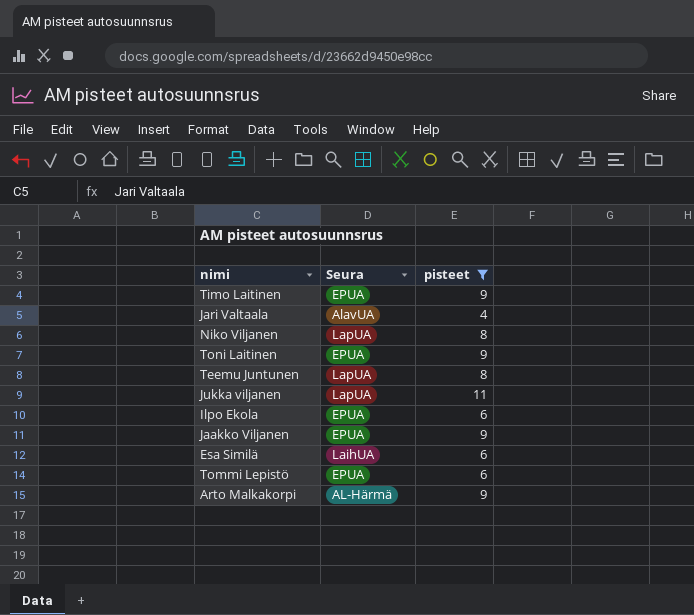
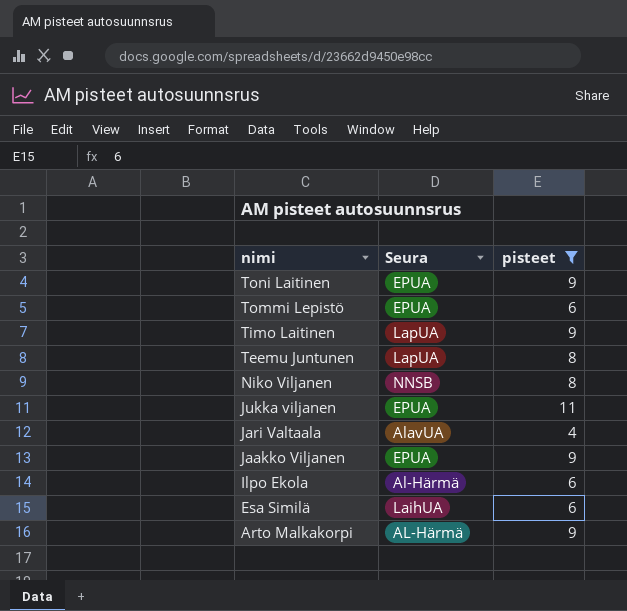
row order: none -> nimi descending
Timo Laitinen | Seura: EPUA -> LapUA
Niko Viljanen | Seura: LapUA -> NNSB
Jukka viljanen | Seura: LapUA -> EPUA
Ilpo Ekola | Seura: EPUA -> Al-Härmä

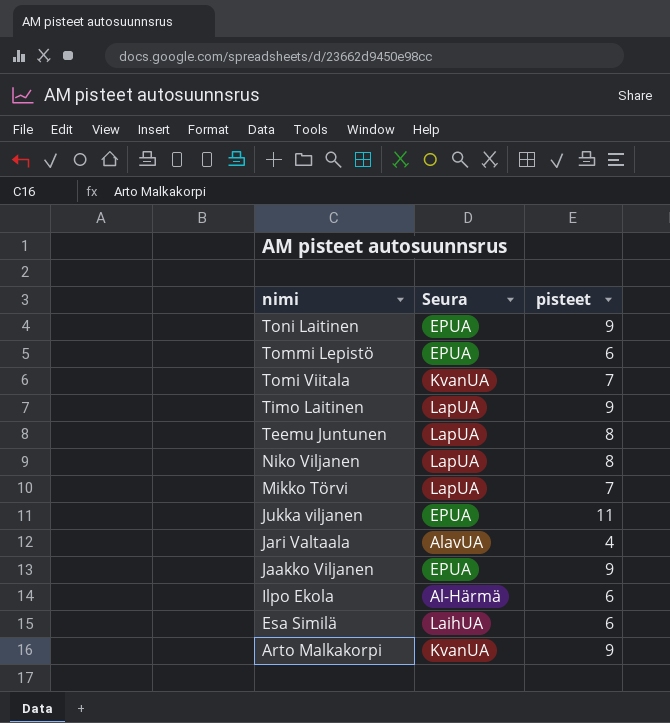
filter: pisteet != 7 -> none
Niko Viljanen | Seura: NNSB -> LapUA
Arto Malkakorpi | Seura: AL-Härmä -> KvanUA

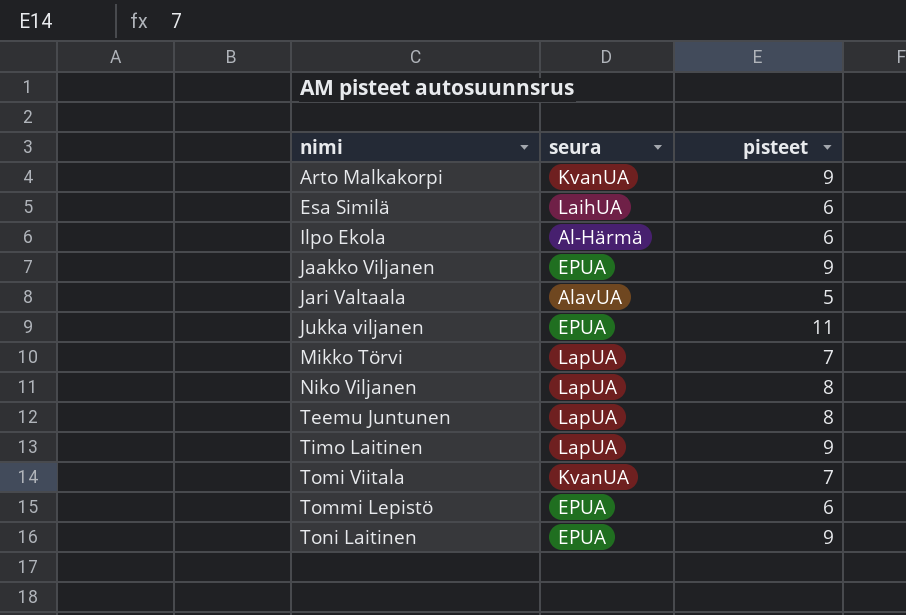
row order: nimi descending -> nimi ascending
column name: Seura -> seura
Jari Valtaala | pisteet: 4 -> 5

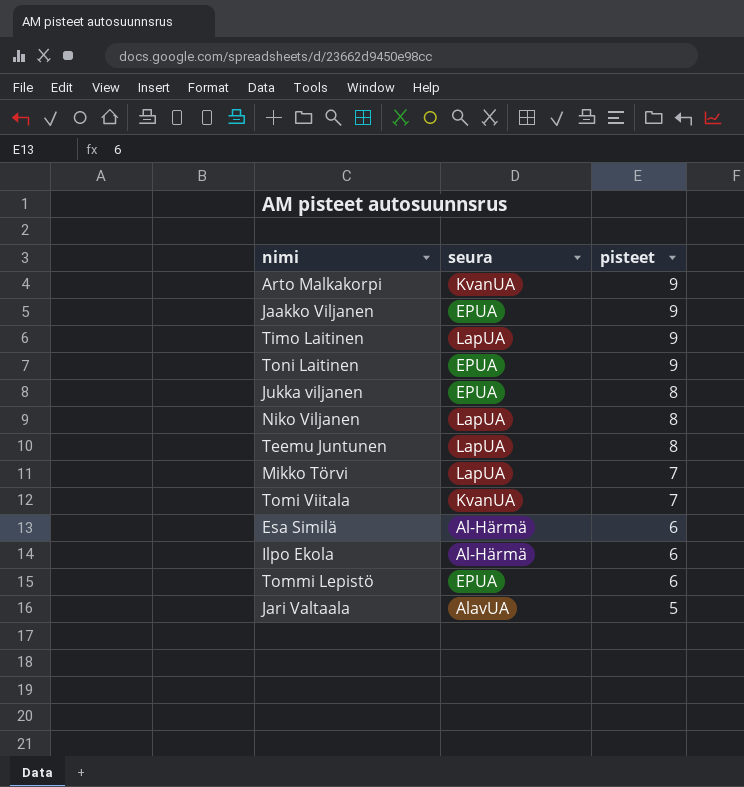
row order: nimi ascending -> pisteet descending
Jukka viljanen | pisteet: 11 -> 8
Esa Similä | seura: LaihUA -> Al-Härmä

